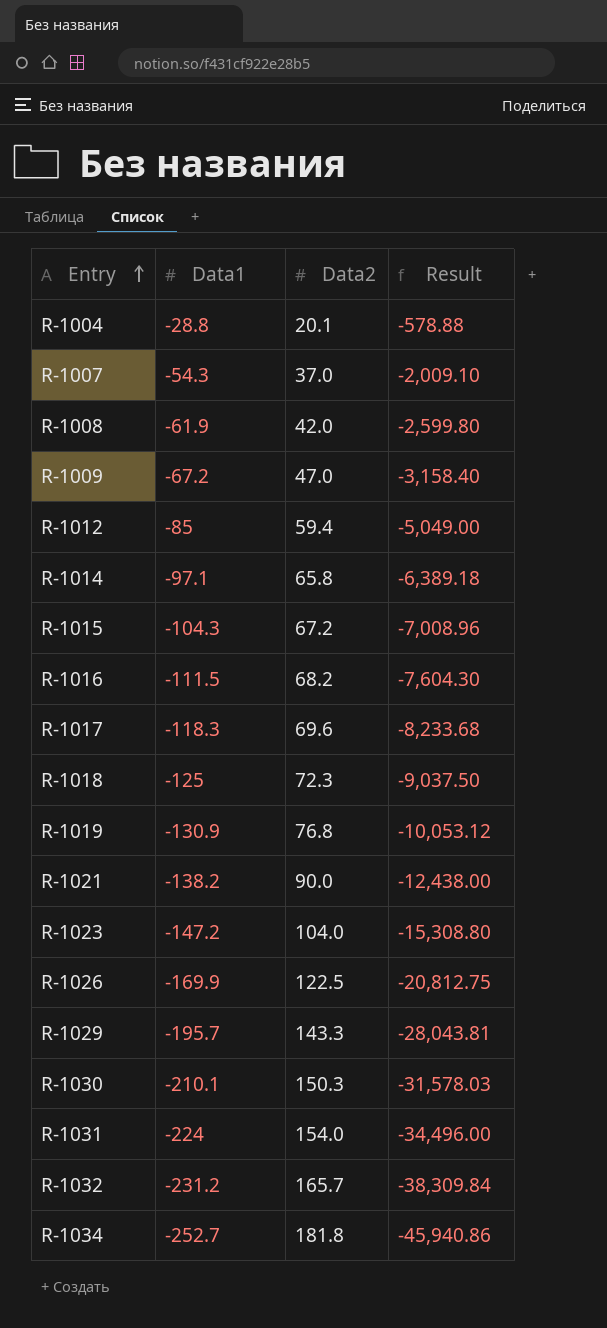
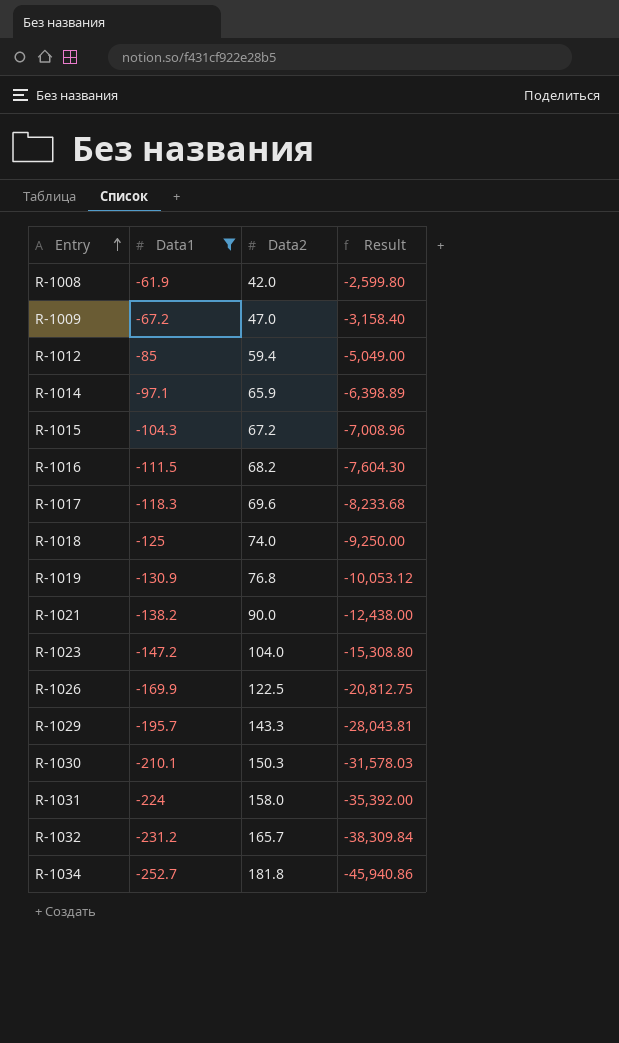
filter: none -> Data1 <= -61.9
R-1014 | Data2: 65.8 -> 65.9
R-1014 | Result: -6,389.18 -> -6,398.89
R-1018 | Data2: 72.3 -> 74.0
R-1018 | Result: -9,037.50 -> -9,250.00
R-1031 | Data2: 154.0 -> 158.0
R-1031 | Result: -34,496.00 -> -35,392.00

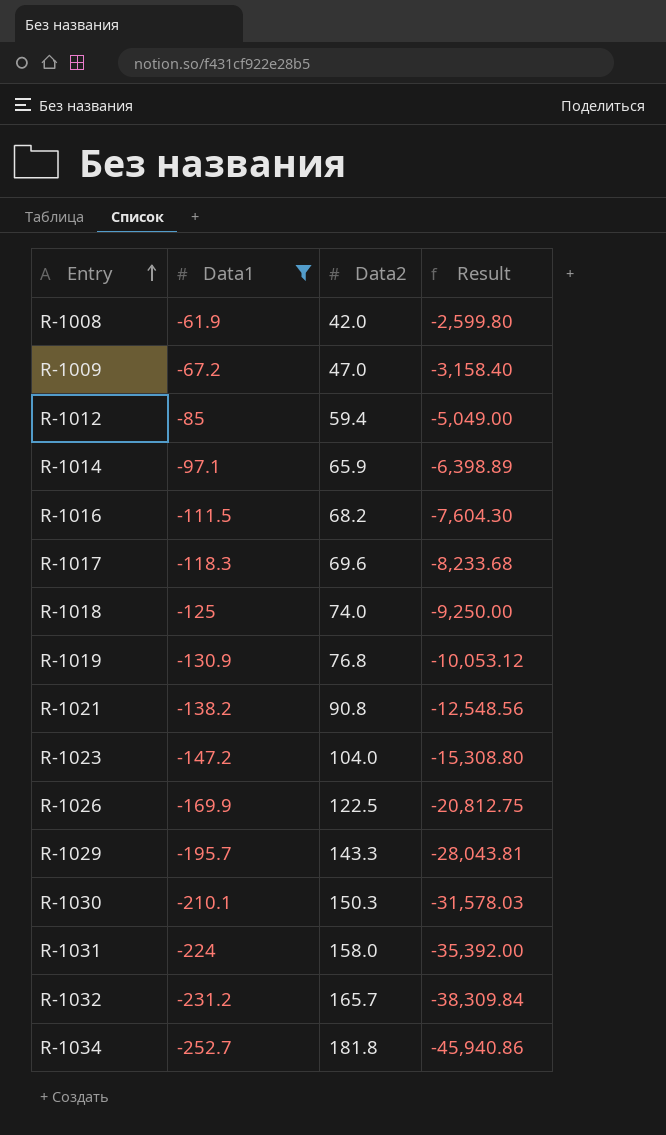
row R-1015: -104.3 | 67.2 | -7,008.96 -> none
R-1021 | Data2: 90.0 -> 90.8
R-1021 | Result: -12,438.00 -> -12,548.56

